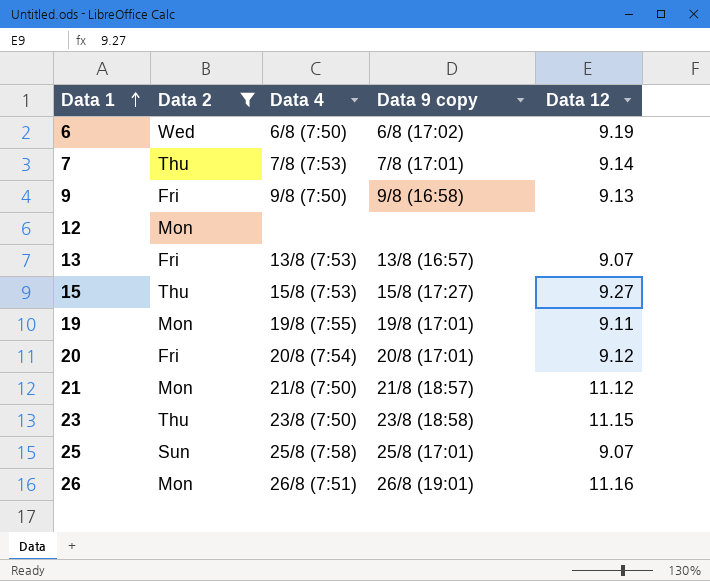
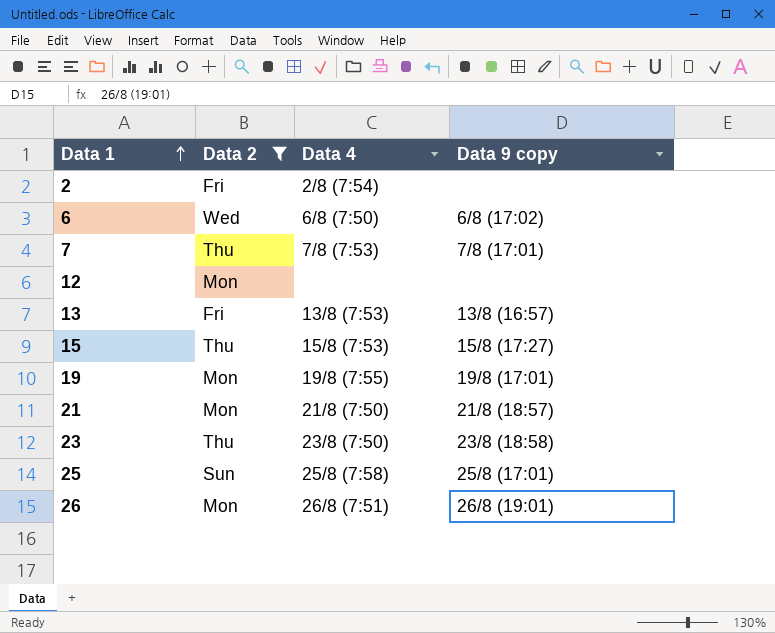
column Data 12 | position: 5 -> none
row 9: Fri | 9/8 (7:50) | 9/8 (16:58) | 9.13 -> none
row 20: Fri | 20/8 (7:54) | 20/8 (17:01) | 9.12 -> none
row 2: none -> Fri | 2/8 (7:54) | none

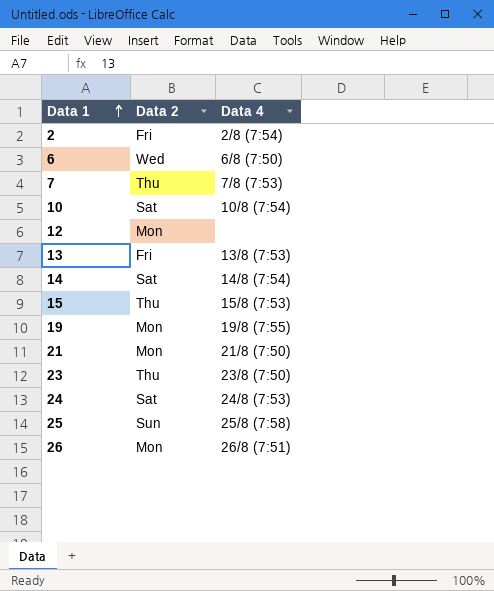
filter: Data 2 != Sat -> none
column Data 9 copy | position: 4 -> none

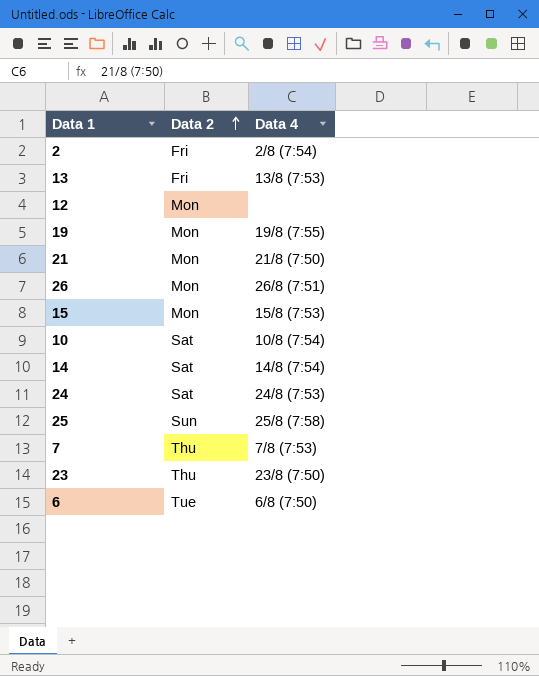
row order: Data 1 ascending -> Data 2 ascending
15 | Data 2: Thu -> Mon
6 | Data 2: Wed -> Tue

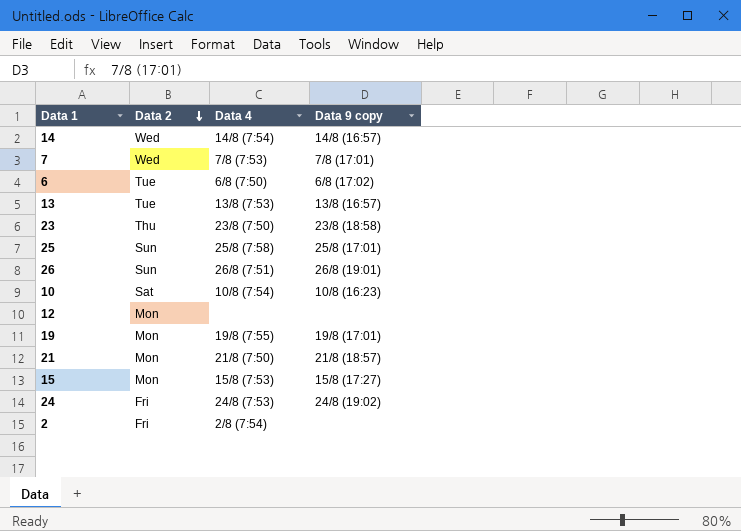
row order: Data 2 ascending -> Data 2 descending
column Data 9 copy | position: none -> 4
14 | Data 2: Sat -> Wed
7 | Data 2: Thu -> Wed
13 | Data 2: Fri -> Tue
26 | Data 2: Mon -> Sun
24 | Data 2: Sat -> Fri

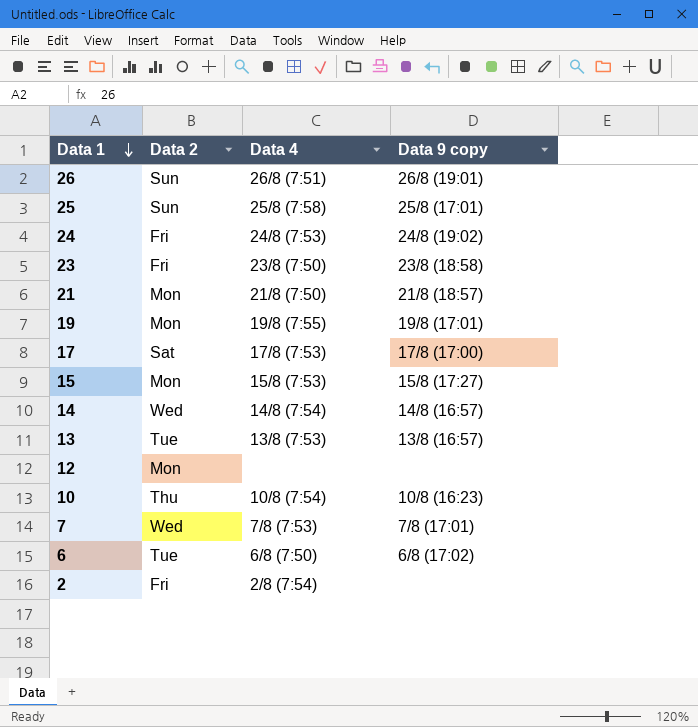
row order: Data 2 descending -> Data 1 descending
23 | Data 2: Thu -> Fri
row 17: none -> Sat | 17/8 (7:53) | 17/8 (17:00)
10 | Data 2: Sat -> Thu

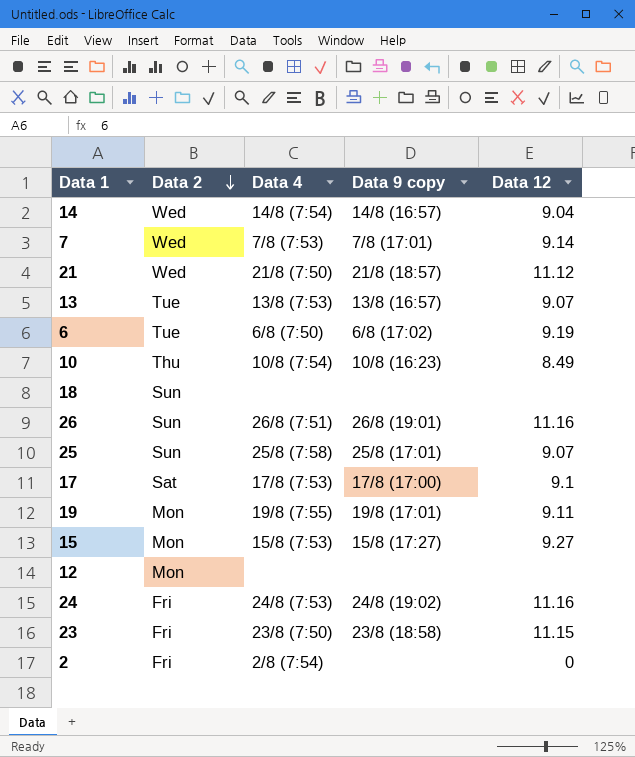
row order: Data 1 descending -> Data 2 descending
column Data 12 | position: none -> 5
21 | Data 2: Mon -> Wed
row 18: none -> Sun | none | none | none

